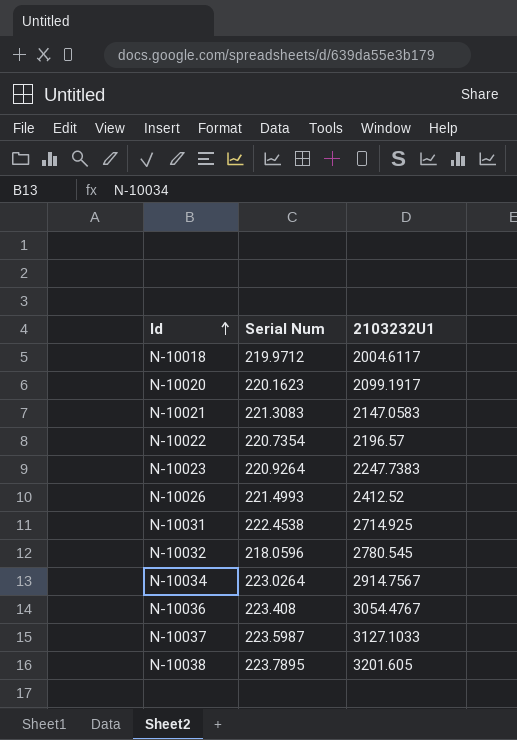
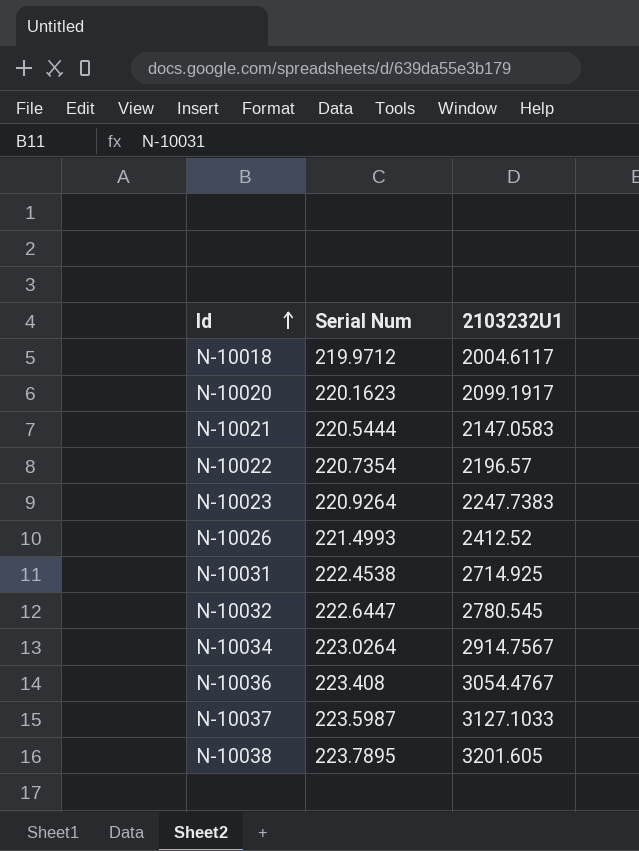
N-10021 | Serial Num: 221.3083 -> 220.5444
N-10032 | Serial Num: 218.0596 -> 222.6447

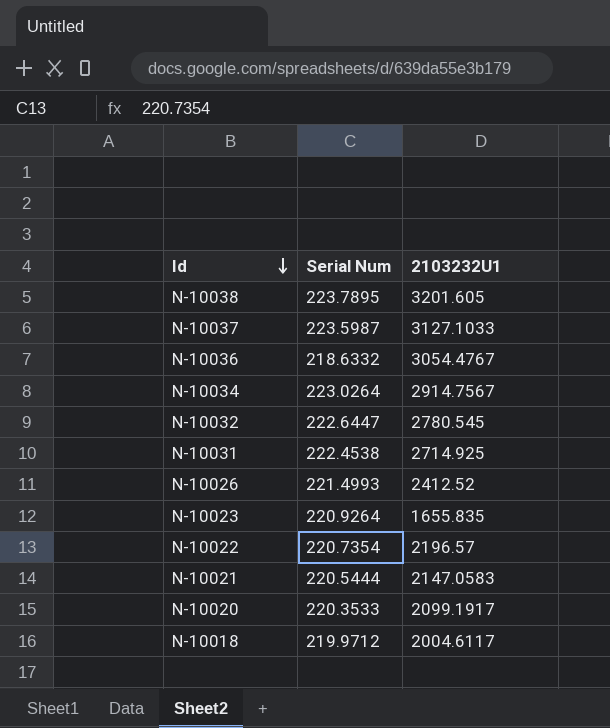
row order: Id ascending -> Id descending
N-10036 | Serial Num: 223.408 -> 218.6332
N-10023 | 2103232U1: 2247.7383 -> 1655.835
N-10020 | Serial Num: 220.1623 -> 220.3533

